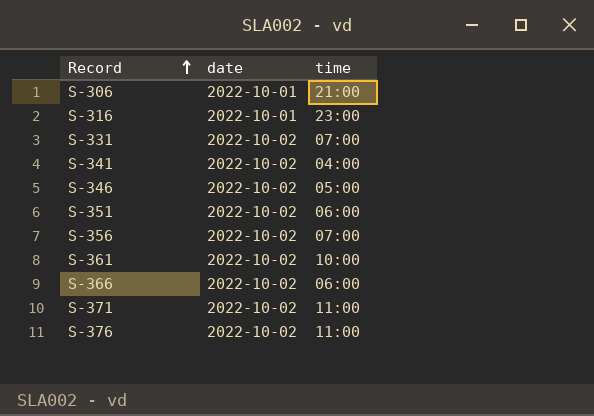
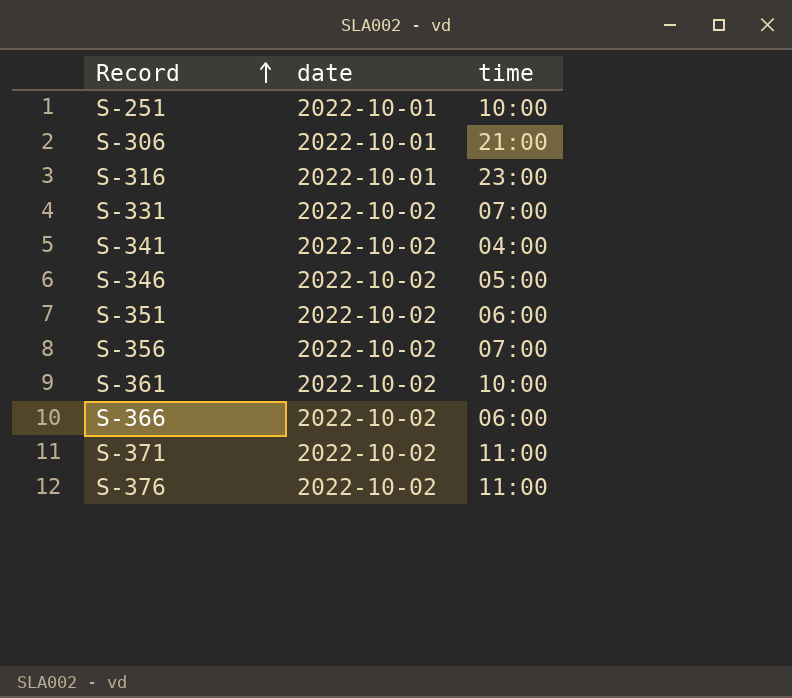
row S-251: none -> 2022-10-01 | 10:00

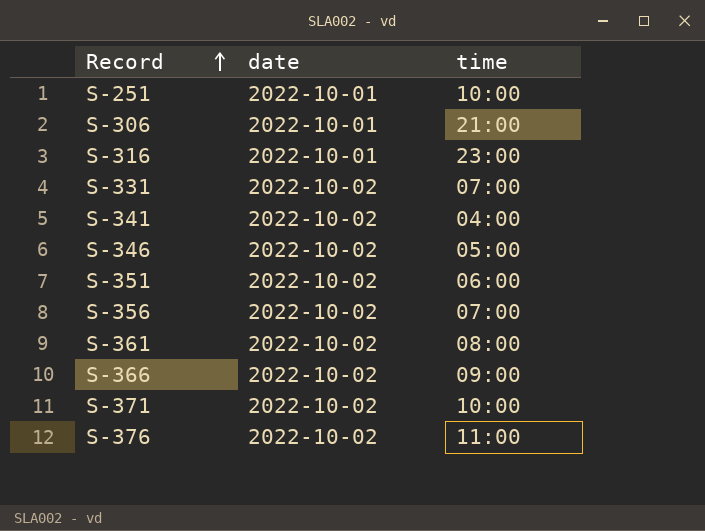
S-361 | time: 10:00 -> 08:00
S-366 | time: 06:00 -> 09:00
S-371 | time: 11:00 -> 10:00

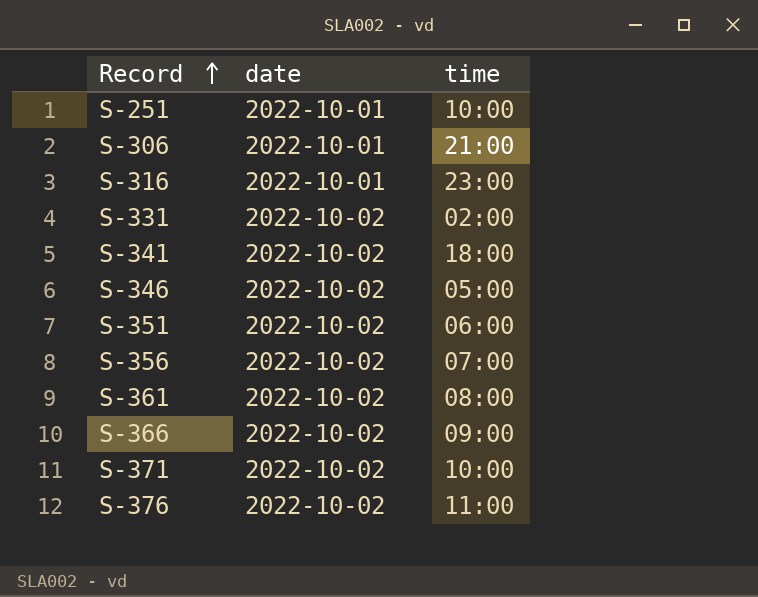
S-331 | time: 07:00 -> 02:00
S-341 | time: 04:00 -> 18:00

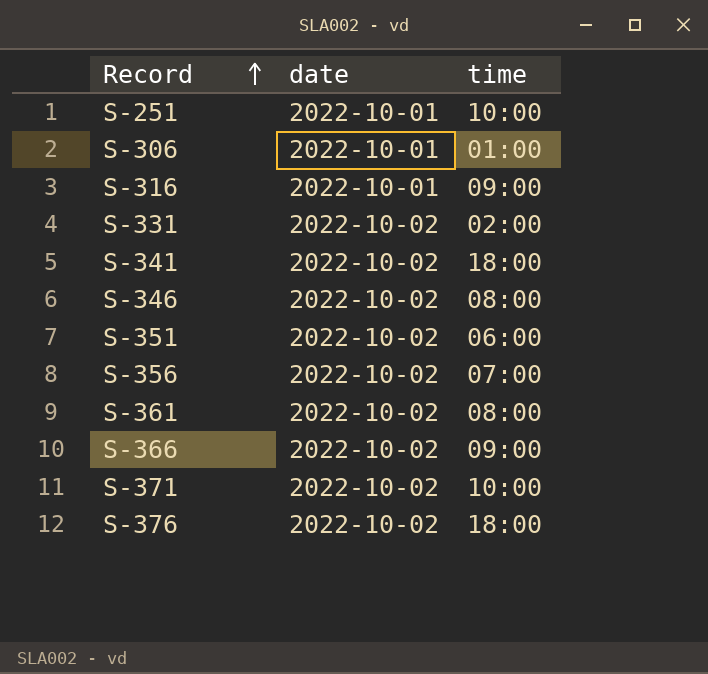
S-306 | time: 21:00 -> 01:00
S-316 | time: 23:00 -> 09:00
S-346 | time: 05:00 -> 08:00
S-376 | time: 11:00 -> 18:00

